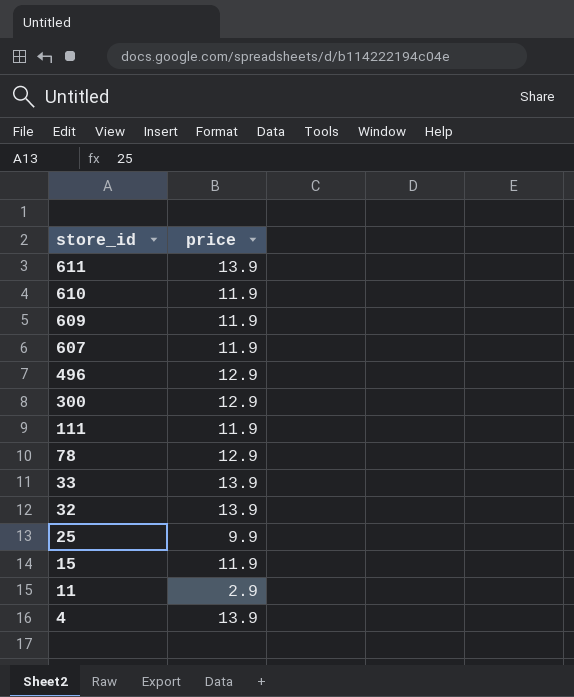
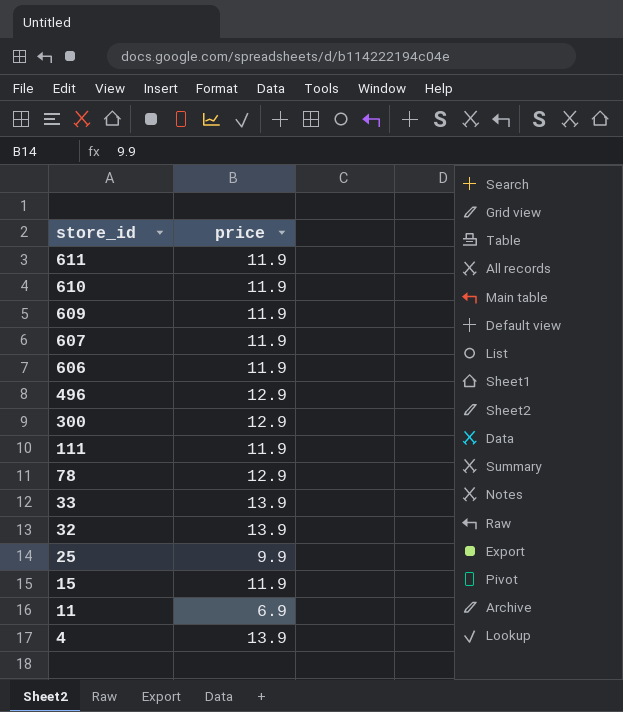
611 | price: 13.9 -> 11.9
row 606: none -> 11.9
11 | price: 2.9 -> 6.9

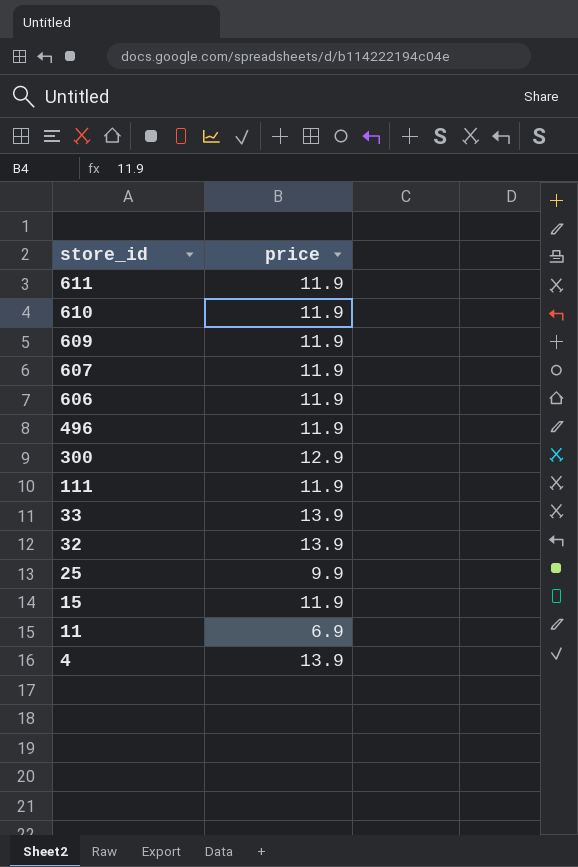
row 78: 12.9 -> none
496 | price: 12.9 -> 11.9

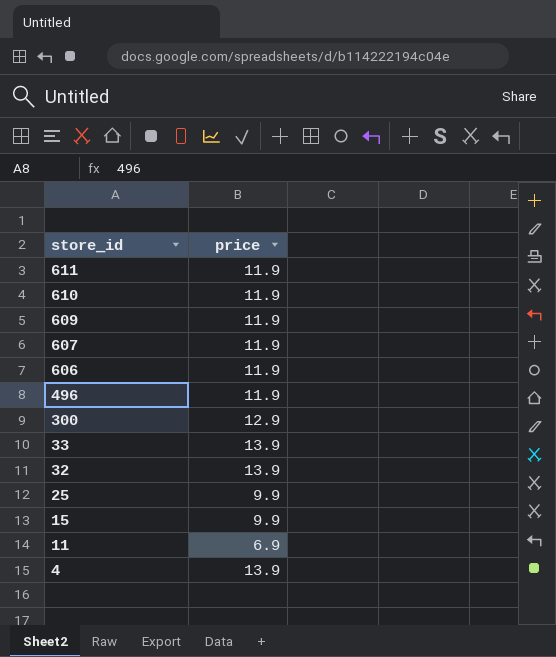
row 111: 11.9 -> none
15 | price: 11.9 -> 9.9

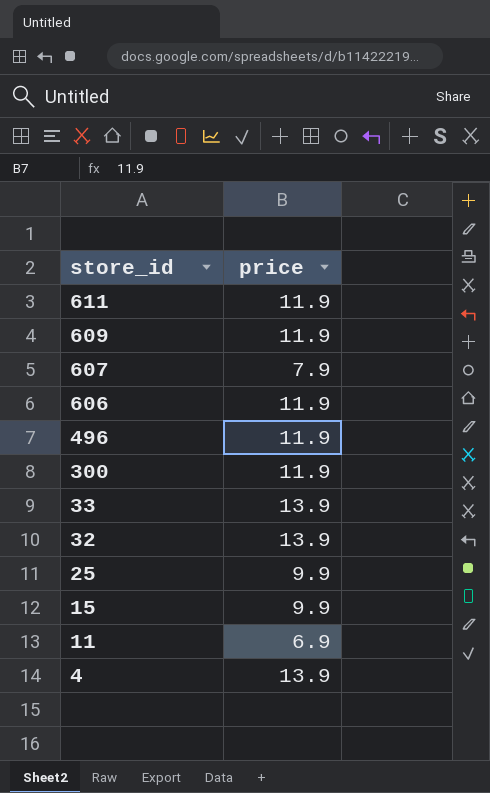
row 610: 11.9 -> none
607 | price: 11.9 -> 7.9
300 | price: 12.9 -> 11.9

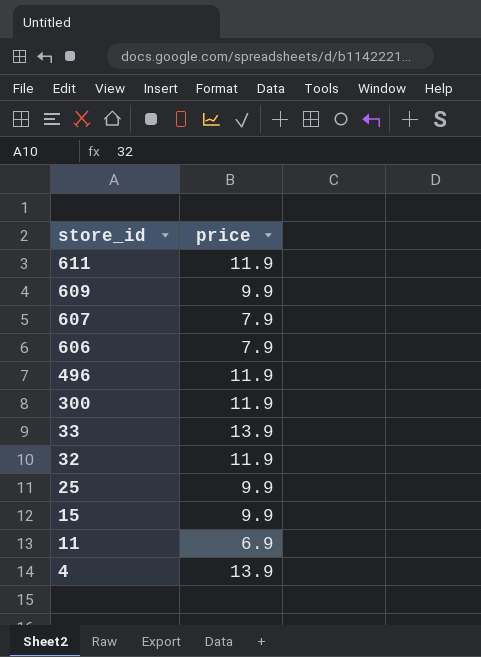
609 | price: 11.9 -> 9.9
606 | price: 11.9 -> 7.9
32 | price: 13.9 -> 11.9

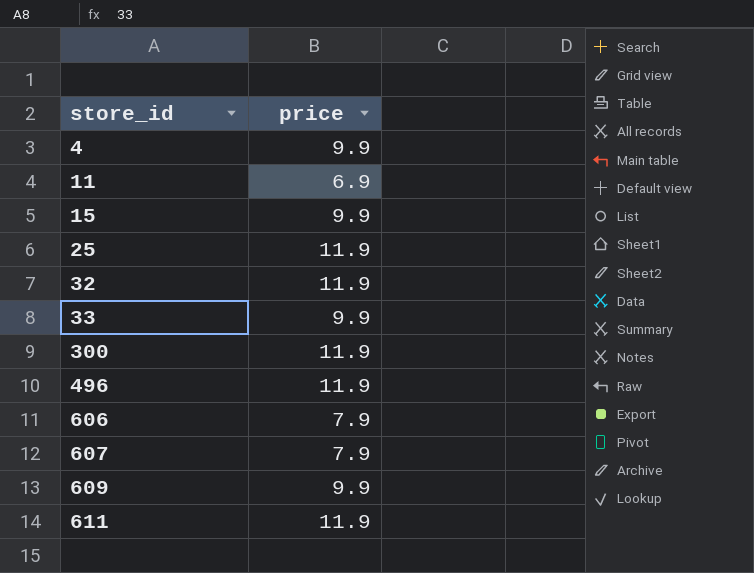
row order: store_id descending -> store_id ascending
4 | price: 13.9 -> 9.9
25 | price: 9.9 -> 11.9
33 | price: 13.9 -> 9.9

